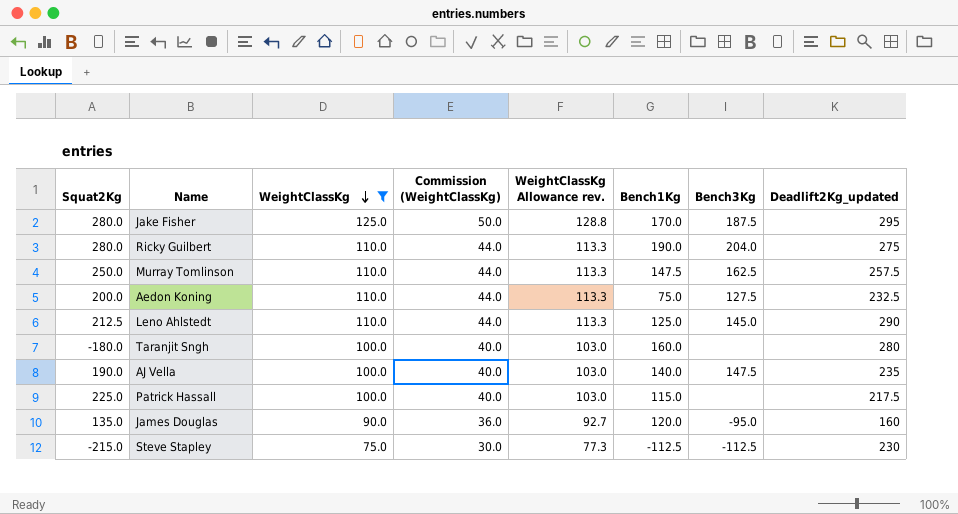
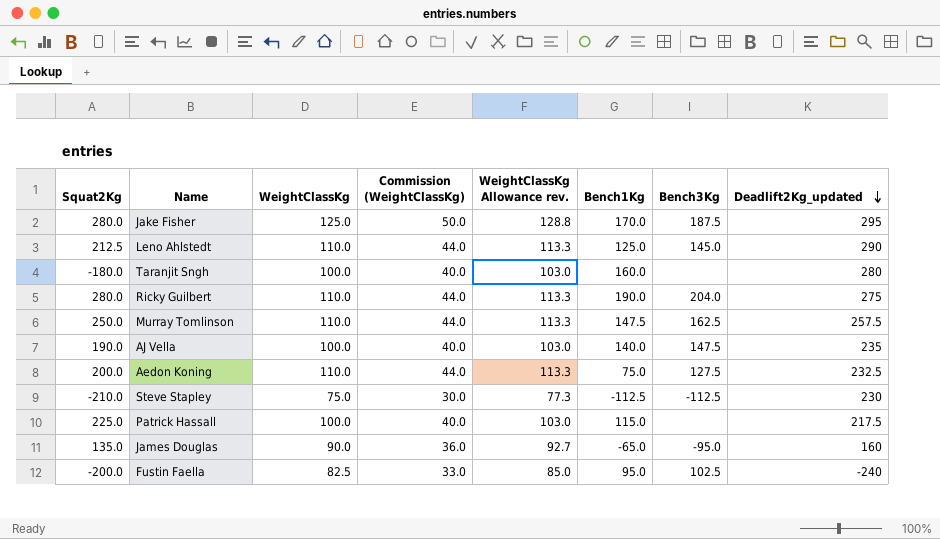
filter: WeightClassKg != 82.5 -> none
row order: WeightClassKg descending -> Deadlift2Kg_updated descending
Steve Stapley | Squat2Kg: -215.0 -> -210.0
James Douglas | Bench1Kg: 120.0 -> -65.0

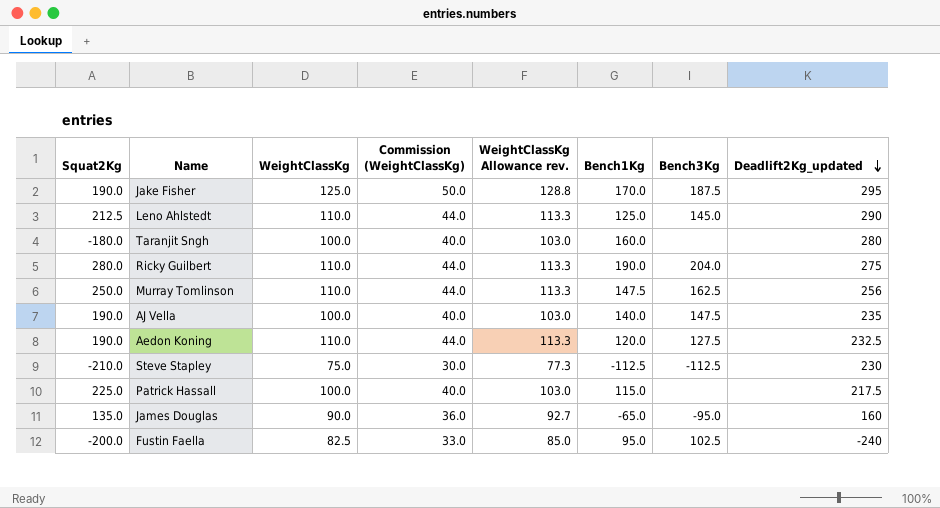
Jake Fisher | Squat2Kg: 280.0 -> 190.0
Murray Tomlinson | Deadlift2Kg_updated: 257.5 -> 256
Aedon Koning | Squat2Kg: 200.0 -> 190.0
Aedon Koning | Bench1Kg: 75.0 -> 120.0

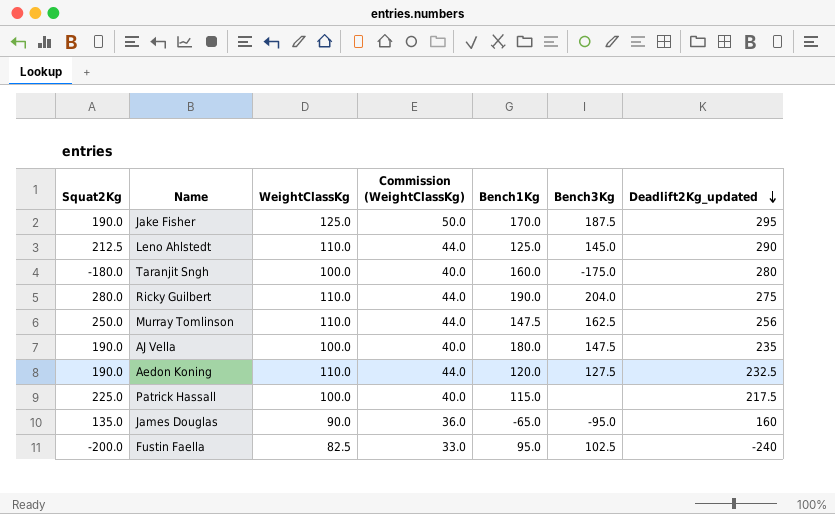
column WeightClassKg Allowance rev. | formula: [WeightClassKg] * 1.03 -> none
row Steve Stapley: -210.0 | 75.0 | 30.0 | 77.3 | -112.5 | -112.5 | 230 -> none
Taranjit Sngh | Bench3Kg: none -> -175.0
AJ Vella | Bench1Kg: 140.0 -> 180.0

